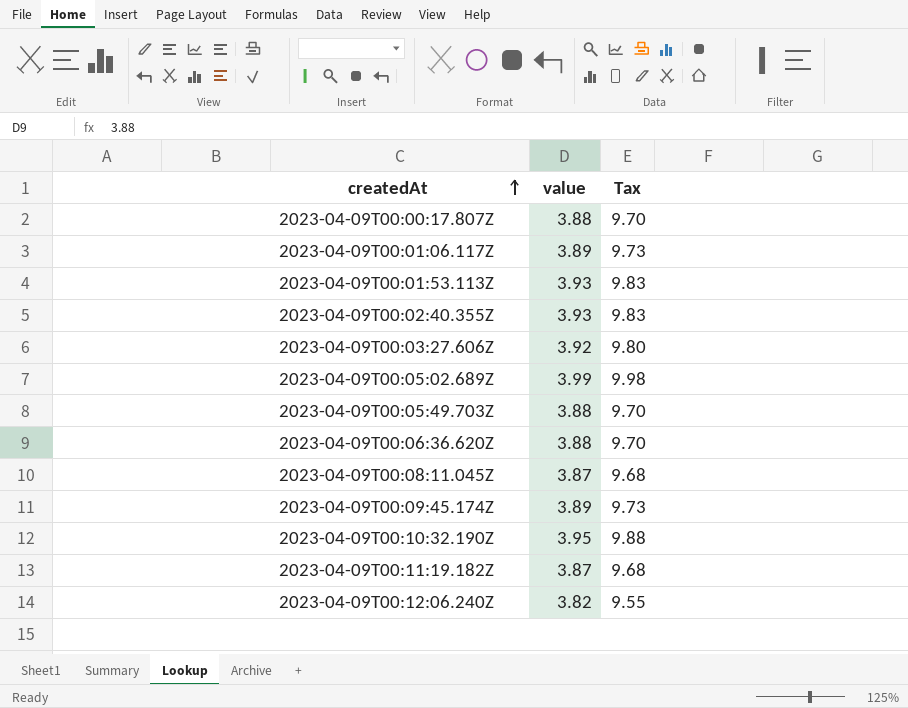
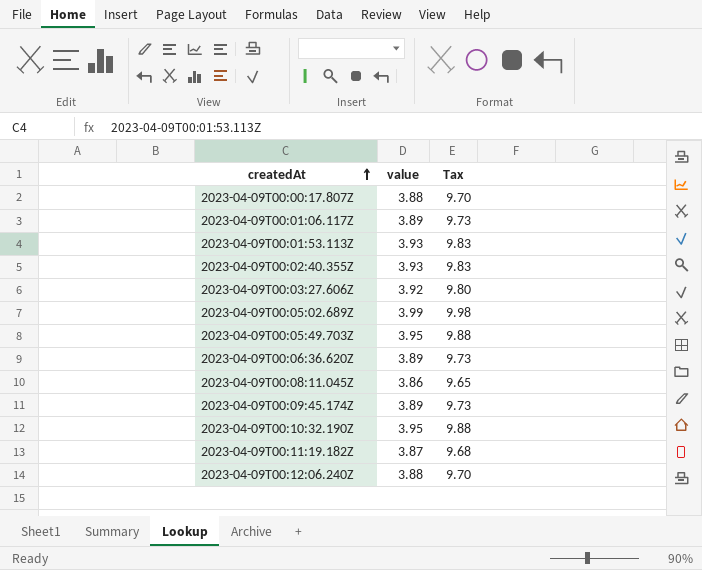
2023-04-09T00:05:49.703Z | value: 3.88 -> 3.95
2023-04-09T00:05:49.703Z | Tax: 9.70 -> 9.88
2023-04-09T00:06:36.620Z | value: 3.88 -> 3.89
2023-04-09T00:06:36.620Z | Tax: 9.70 -> 9.73
2023-04-09T00:08:11.045Z | value: 3.87 -> 3.86
2023-04-09T00:08:11.045Z | Tax: 9.68 -> 9.65
2023-04-09T00:12:06.240Z | value: 3.82 -> 3.88
2023-04-09T00:12:06.240Z | Tax: 9.55 -> 9.70

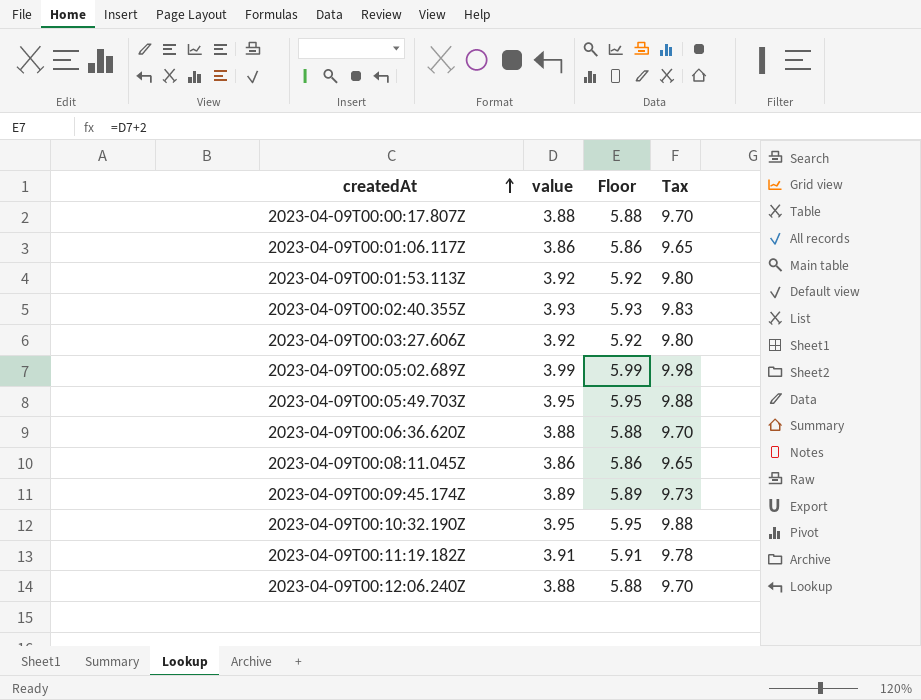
column Floor | formula: none -> [value] + 2
2023-04-09T00:01:06.117Z | value: 3.89 -> 3.86
2023-04-09T00:01:06.117Z | Tax: 9.73 -> 9.65
2023-04-09T00:01:53.113Z | value: 3.93 -> 3.92
2023-04-09T00:01:53.113Z | Tax: 9.83 -> 9.80
2023-04-09T00:06:36.620Z | value: 3.89 -> 3.88
2023-04-09T00:06:36.620Z | Tax: 9.73 -> 9.70
2023-04-09T00:11:19.182Z | value: 3.87 -> 3.91
2023-04-09T00:11:19.182Z | Tax: 9.68 -> 9.78

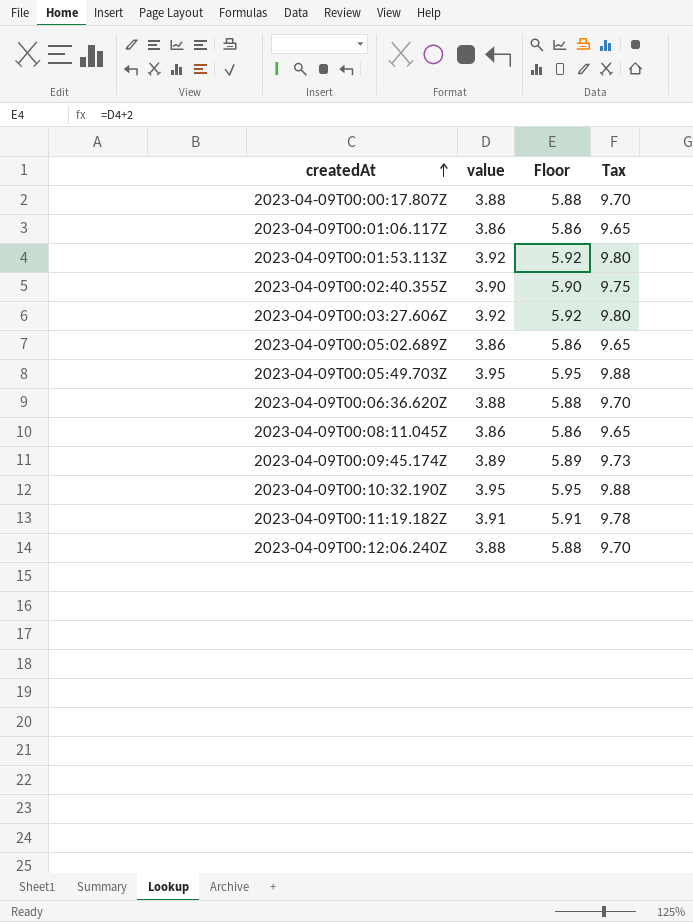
2023-04-09T00:02:40.355Z | value: 3.93 -> 3.90
2023-04-09T00:02:40.355Z | Floor: 5.93 -> 5.90
2023-04-09T00:02:40.355Z | Tax: 9.83 -> 9.75
2023-04-09T00:05:02.689Z | value: 3.99 -> 3.86
2023-04-09T00:05:02.689Z | Floor: 5.99 -> 5.86
2023-04-09T00:05:02.689Z | Tax: 9.98 -> 9.65

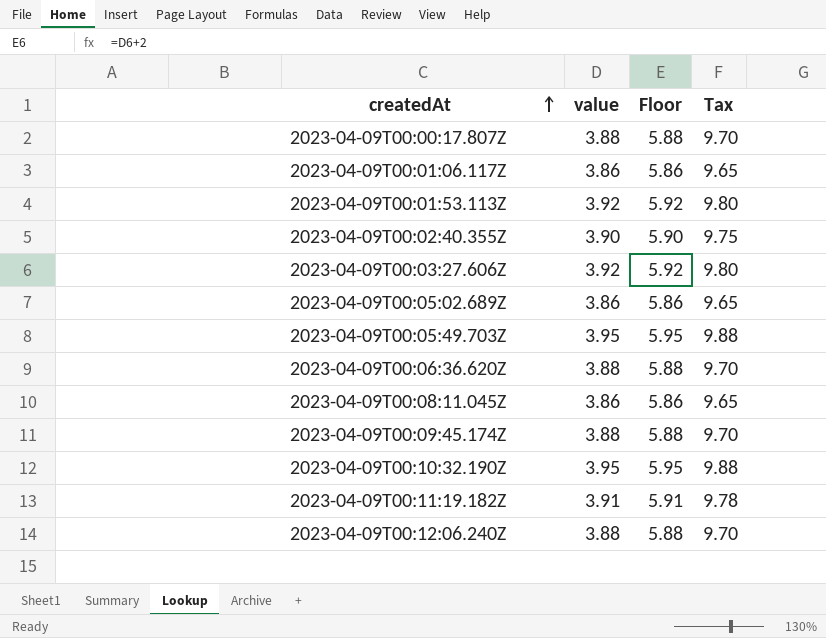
2023-04-09T00:09:45.174Z | value: 3.89 -> 3.88
2023-04-09T00:09:45.174Z | Floor: 5.89 -> 5.88
2023-04-09T00:09:45.174Z | Tax: 9.73 -> 9.70

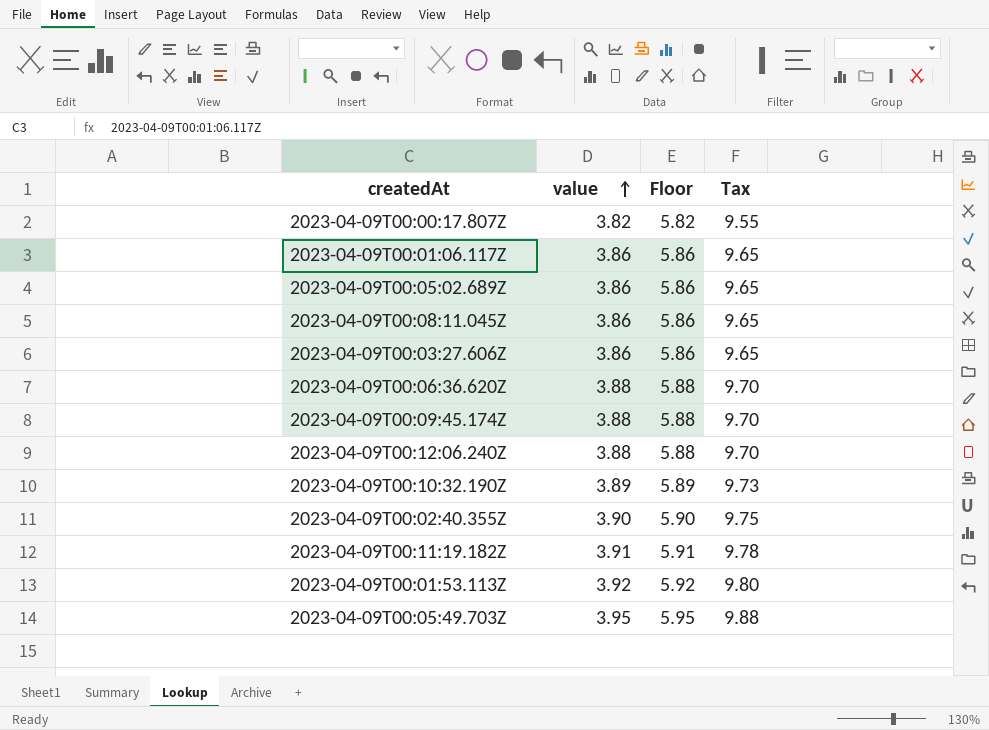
row order: createdAt ascending -> value ascending
2023-04-09T00:00:17.807Z | value: 3.88 -> 3.82
2023-04-09T00:00:17.807Z | Floor: 5.88 -> 5.82
2023-04-09T00:00:17.807Z | Tax: 9.70 -> 9.55
2023-04-09T00:03:27.606Z | value: 3.92 -> 3.86
2023-04-09T00:03:27.606Z | Floor: 5.92 -> 5.86
2023-04-09T00:03:27.606Z | Tax: 9.80 -> 9.65
2023-04-09T00:10:32.190Z | value: 3.95 -> 3.89
2023-04-09T00:10:32.190Z | Floor: 5.95 -> 5.89
2023-04-09T00:10:32.190Z | Tax: 9.88 -> 9.73

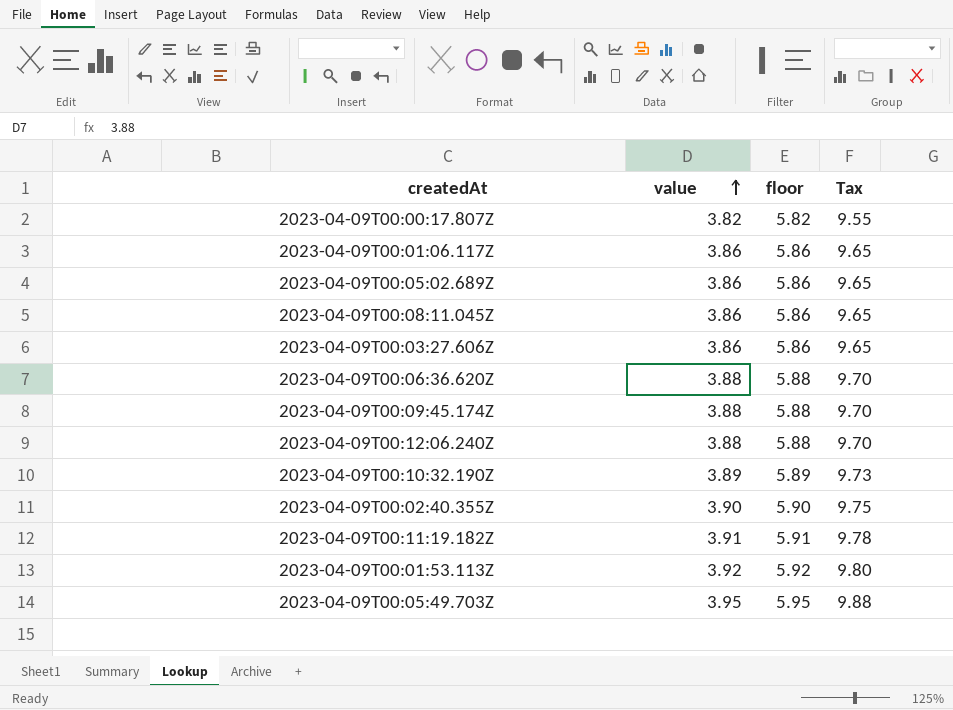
column name: Floor -> floor

